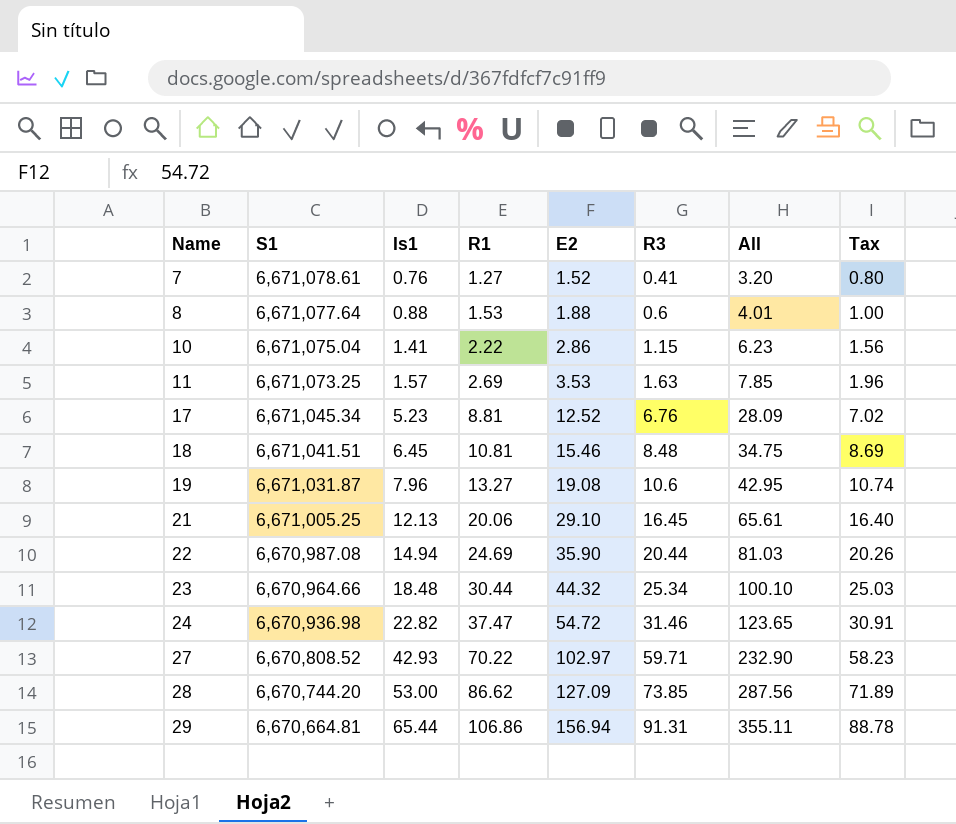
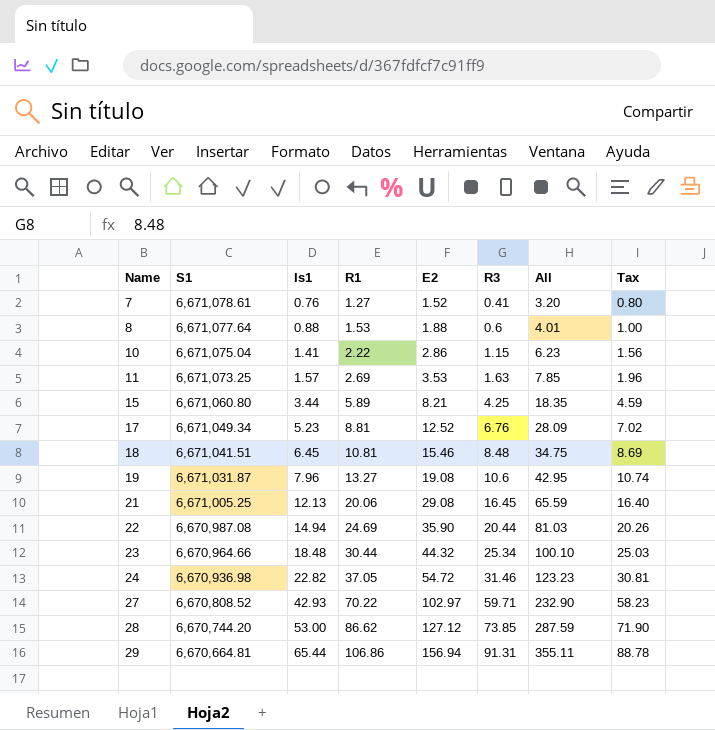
row 15: none -> 6,671,060.80 | 3.44 | 5.89 | 8.21 | 4.25 | 18.35 | 4.59
17 | S1: 6,671,045.34 -> 6,671,049.34
21 | E2: 29.10 -> 29.08
21 | All: 65.61 -> 65.59
24 | R1: 37.47 -> 37.05
24 | All: 123.65 -> 123.23
24 | Tax: 30.91 -> 30.81
28 | E2: 127.09 -> 127.12
28 | All: 287.56 -> 287.59
28 | Tax: 71.89 -> 71.90

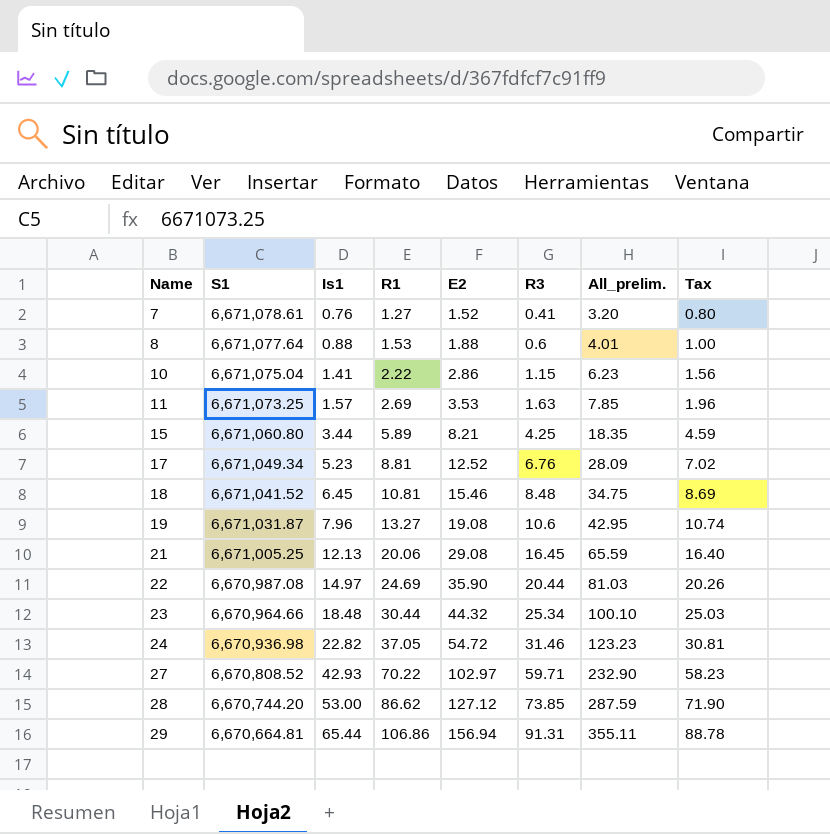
column name: All -> All_prelim.
18 | S1: 6,671,041.51 -> 6,671,041.52
22 | Is1: 14.94 -> 14.97

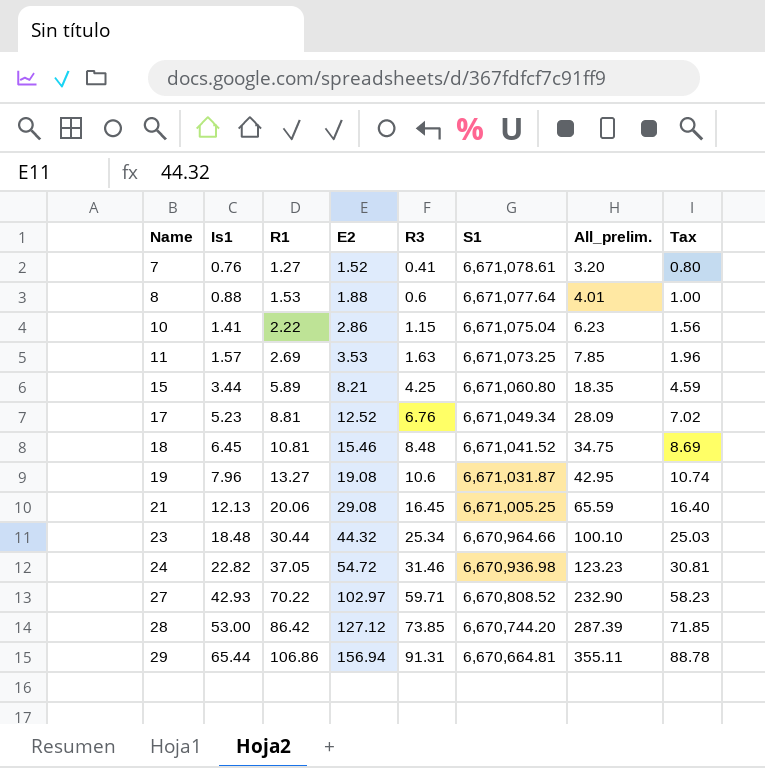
column S1 | position: 2 -> 6
row 22: 6,670,987.08 | 14.97 | 24.69 | 35.90 | 20.44 | 81.03 | 20.26 -> none
28 | R1: 86.62 -> 86.42
28 | All_prelim.: 287.59 -> 287.39
28 | Tax: 71.90 -> 71.85

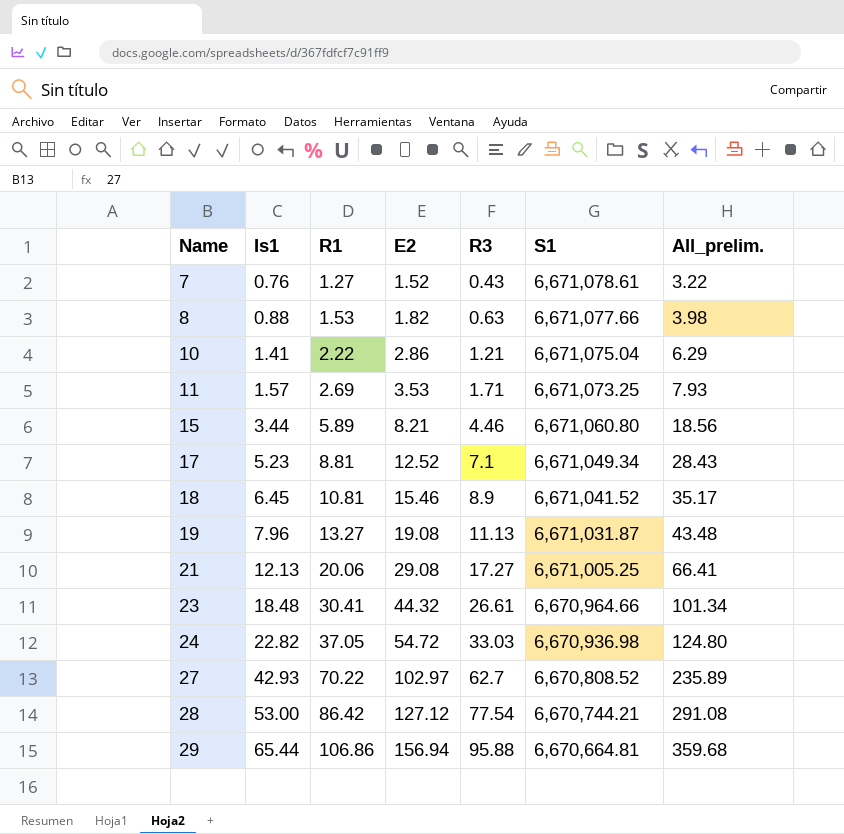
column Tax | formula: [All_prelim.] * 0.25 -> none
7 | R3: 0.41 -> 0.43
7 | All_prelim.: 3.20 -> 3.22
8 | E2: 1.88 -> 1.82
8 | R3: 0.6 -> 0.63
8 | S1: 6,671,077.64 -> 6,671,077.66
8 | All_prelim.: 4.01 -> 3.98
10 | R3: 1.15 -> 1.21
10 | All_prelim.: 6.23 -> 6.29
11 | R3: 1.63 -> 1.71
11 | All_prelim.: 7.85 -> 7.93
15 | R3: 4.25 -> 4.46
15 | All_prelim.: 18.35 -> 18.56
17 | R3: 6.76 -> 7.1
17 | All_prelim.: 28.09 -> 28.43
18 | R3: 8.48 -> 8.9
18 | All_prelim.: 34.75 -> 35.17
19 | R3: 10.6 -> 11.13
19 | All_prelim.: 42.95 -> 43.48
21 | R3: 16.45 -> 17.27
21 | All_prelim.: 65.59 -> 66.41
23 | R1: 30.44 -> 30.41
23 | R3: 25.34 -> 26.61
23 | All_prelim.: 100.10 -> 101.34
24 | R3: 31.46 -> 33.03
24 | All_prelim.: 123.23 -> 124.80
27 | R3: 59.71 -> 62.7
27 | All_prelim.: 232.90 -> 235.89
28 | R3: 73.85 -> 77.54
28 | S1: 6,670,744.20 -> 6,670,744.21
28 | All_prelim.: 287.39 -> 291.08
29 | R3: 91.31 -> 95.88
29 | All_prelim.: 355.11 -> 359.68

